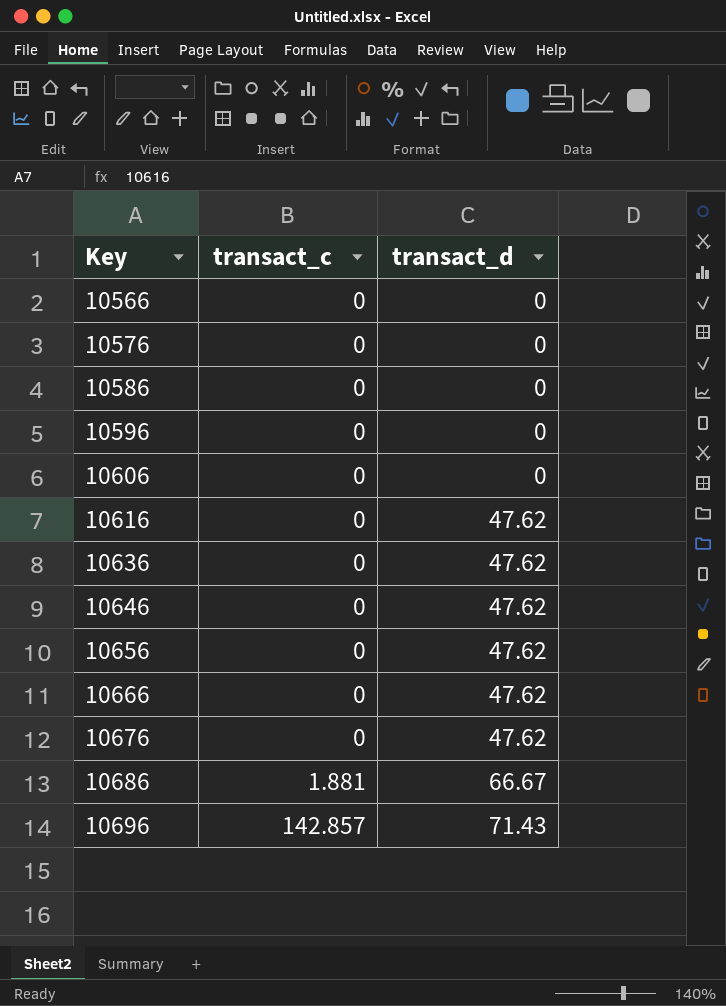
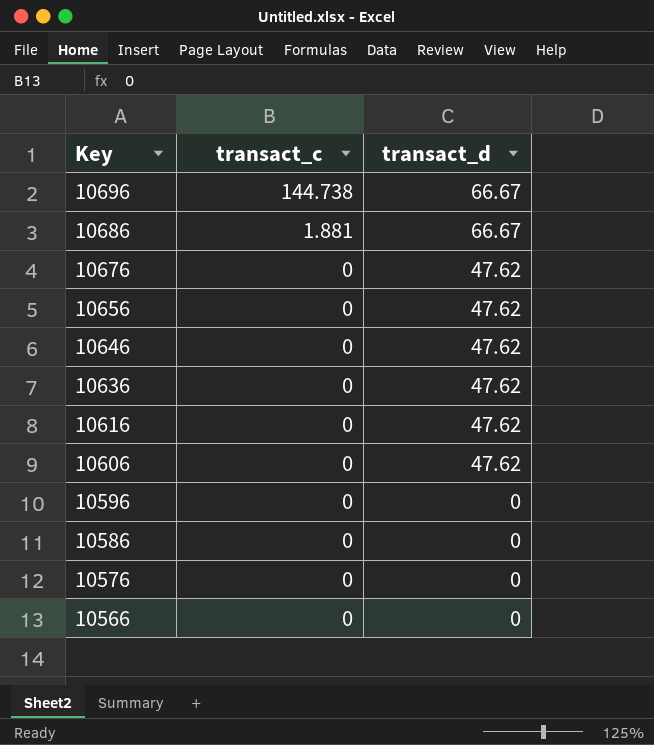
row order: Key ascending -> Key descending
row 10666: 0 | 47.62 -> none
10696 | transact_c: 142.857 -> 144.738
10696 | transact_d: 71.43 -> 66.67
10606 | transact_d: 0 -> 47.62

